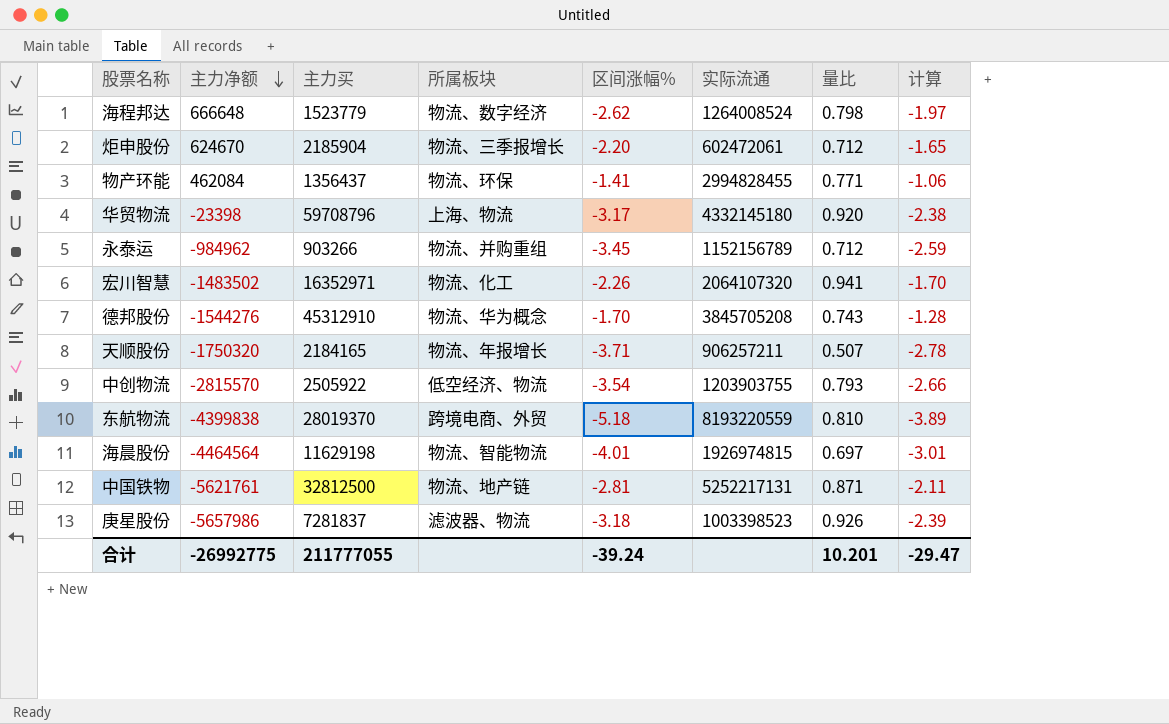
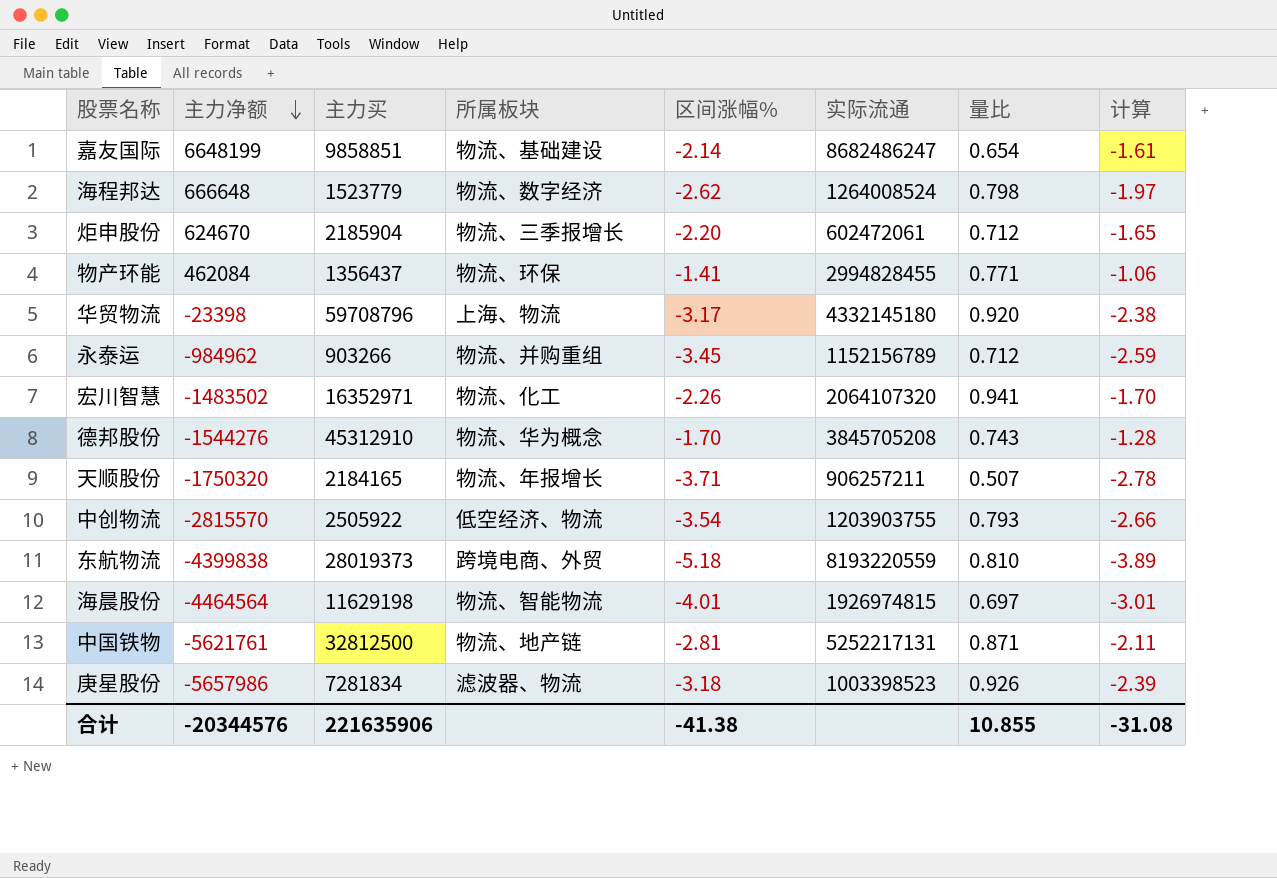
row 嘉友国际: none -> 6648199 | 9858851 | 物流、基础建设 | -2.14 | 8682486247 | 0.654 | -1.61
东航物流 | 主力买: 28019370 -> 28019373
庚星股份 | 主力买: 7281837 -> 7281834
合计 | 主力净额: -26992775 -> -20344576
合计 | 主力买: 211777055 -> 221635906
合计 | 区间涨幅%: -39.24 -> -41.38
合计 | 量比: 10.201 -> 10.855
合计 | 计算: -29.47 -> -31.08

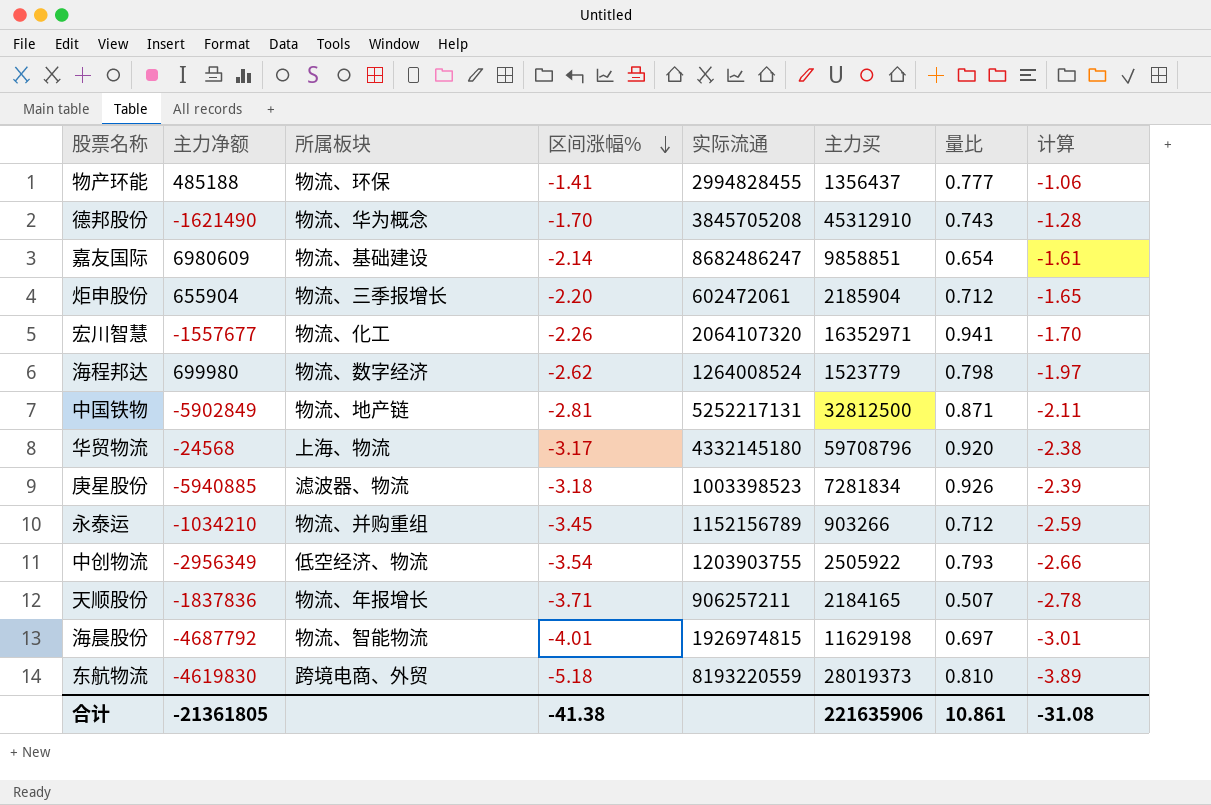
row order: 主力净额 descending -> 区间涨幅% descending
column 主力买 | position: 3 -> 6
物产环能 | 主力净额: 462084 -> 485188
物产环能 | 量比: 0.771 -> 0.777
德邦股份 | 主力净额: -1544276 -> -1621490
嘉友国际 | 主力净额: 6648199 -> 6980609
炬申股份 | 主力净额: 624670 -> 655904
宏川智慧 | 主力净额: -1483502 -> -1557677
海程邦达 | 主力净额: 666648 -> 699980
中国铁物 | 主力净额: -5621761 -> -5902849
华贸物流 | 主力净额: -23398 -> -24568
庚星股份 | 主力净额: -5657986 -> -5940885
永泰运 | 主力净额: -984962 -> -1034210
中创物流 | 主力净额: -2815570 -> -2956349
天顺股份 | 主力净额: -1750320 -> -1837836
海晨股份 | 主力净额: -4464564 -> -4687792
东航物流 | 主力净额: -4399838 -> -4619830
合计 | 主力净额: -20344576 -> -21361805
合计 | 量比: 10.855 -> 10.861

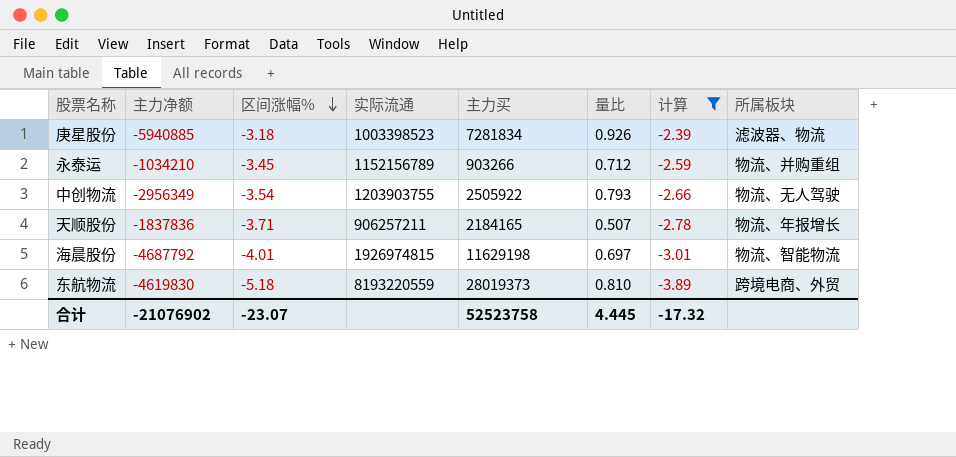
filter: none -> 计算 <= -2.39
column 所属板块 | position: 3 -> 8
中创物流 | 所属板块: 低空经济、物流 -> 物流、无人驾驶
合计 | 主力净额: -21361805 -> -21076902
合计 | 区间涨幅%: -41.38 -> -23.07
合计 | 主力买: 221635906 -> 52523758
合计 | 量比: 10.861 -> 4.445
合计 | 计算: -31.08 -> -17.32

